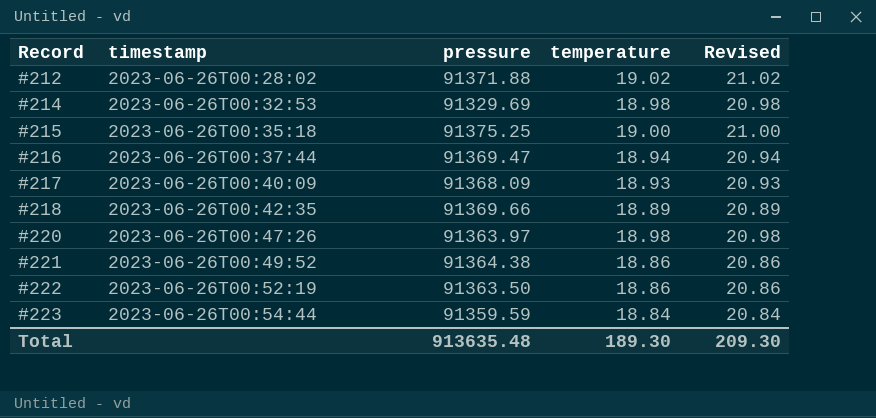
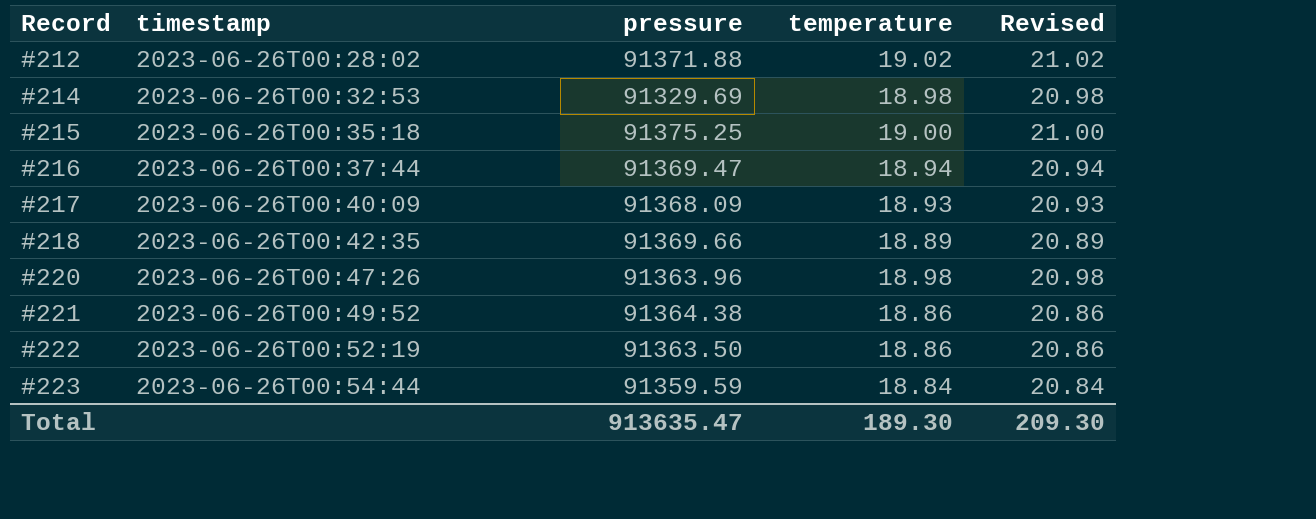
#220 | pressure: 91363.97 -> 91363.96
Total | pressure: 913635.48 -> 913635.47

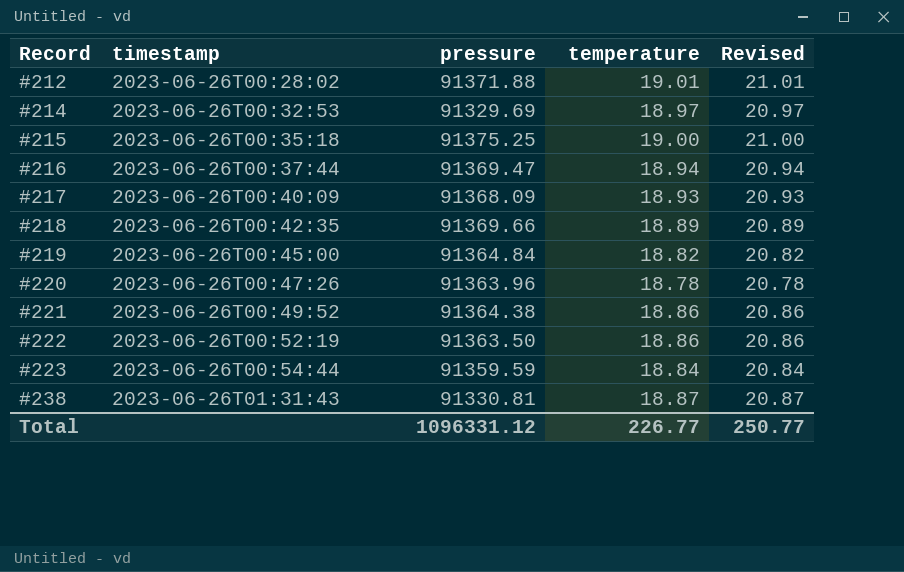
#212 | temperature: 19.02 -> 19.01
#212 | Revised: 21.02 -> 21.01
#214 | temperature: 18.98 -> 18.97
#214 | Revised: 20.98 -> 20.97
row #219: none -> 2023-06-26T00:45:00 | 91364.84 | 18.82 | 20.82
#220 | temperature: 18.98 -> 18.78
#220 | Revised: 20.98 -> 20.78
row #238: none -> 2023-06-26T01:31:43 | 91330.81 | 18.87 | 20.87
Total | pressure: 913635.47 -> 1096331.12
Total | temperature: 189.30 -> 226.77
Total | Revised: 209.30 -> 250.77

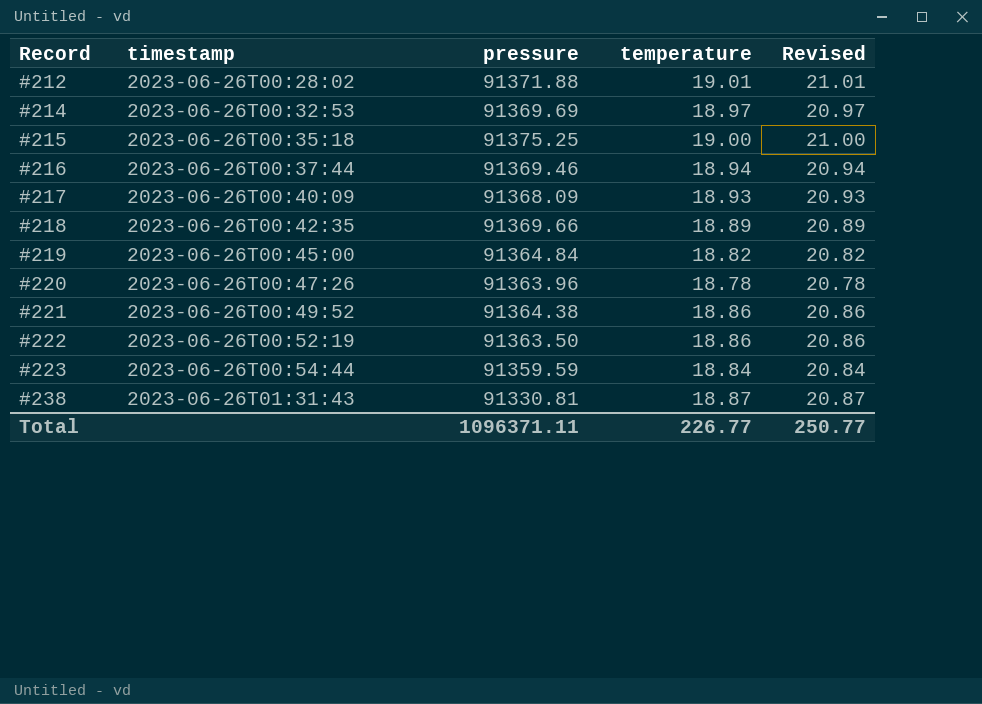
#214 | pressure: 91329.69 -> 91369.69
#216 | pressure: 91369.47 -> 91369.46
Total | pressure: 1096331.12 -> 1096371.11

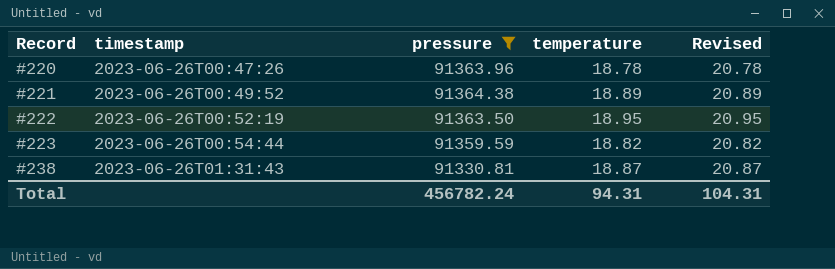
filter: none -> pressure <= 91364.38
#221 | temperature: 18.86 -> 18.89
#221 | Revised: 20.86 -> 20.89
#222 | temperature: 18.86 -> 18.95
#222 | Revised: 20.86 -> 20.95
#223 | temperature: 18.84 -> 18.82
#223 | Revised: 20.84 -> 20.82
Total | pressure: 1096371.11 -> 456782.24
Total | temperature: 226.77 -> 94.31
Total | Revised: 250.77 -> 104.31

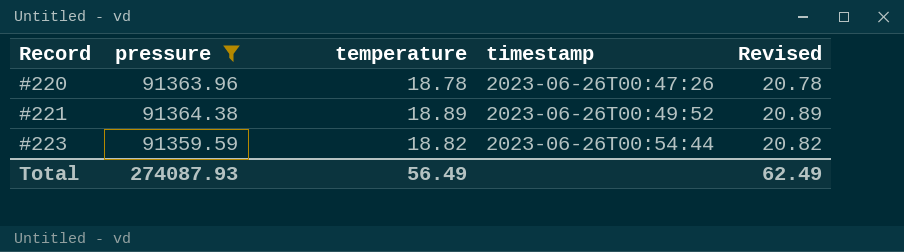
column timestamp | position: 2 -> 4
row #222: 2023-06-26T00:52:19 | 91363.50 | 18.95 | 20.95 -> none
row #238: 2023-06-26T01:31:43 | 91330.81 | 18.87 | 20.87 -> none
Total | pressure: 456782.24 -> 274087.93
Total | temperature: 94.31 -> 56.49
Total | Revised: 104.31 -> 62.49

